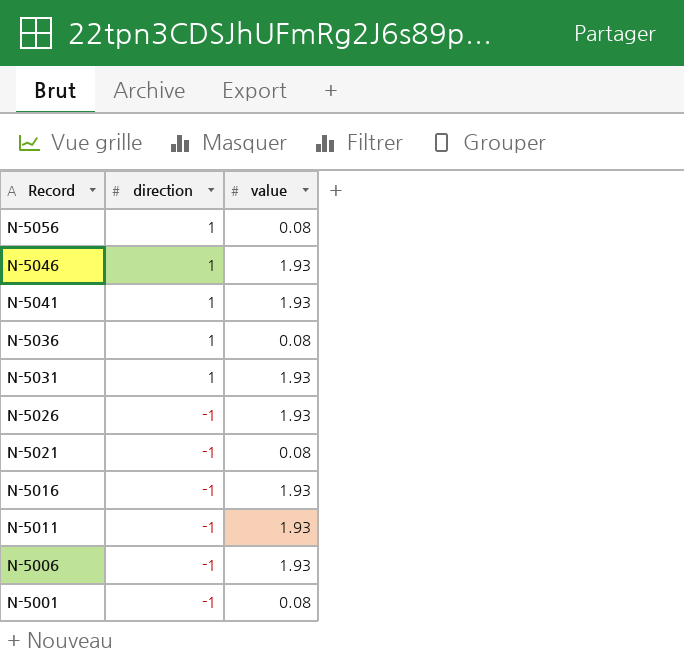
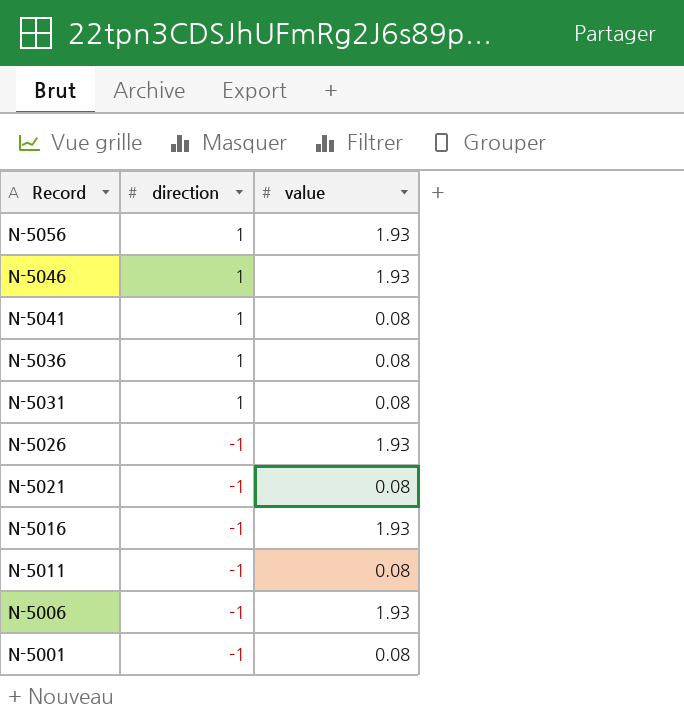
N-5056 | value: 0.08 -> 1.93
N-5041 | value: 1.93 -> 0.08
N-5031 | value: 1.93 -> 0.08
N-5011 | value: 1.93 -> 0.08

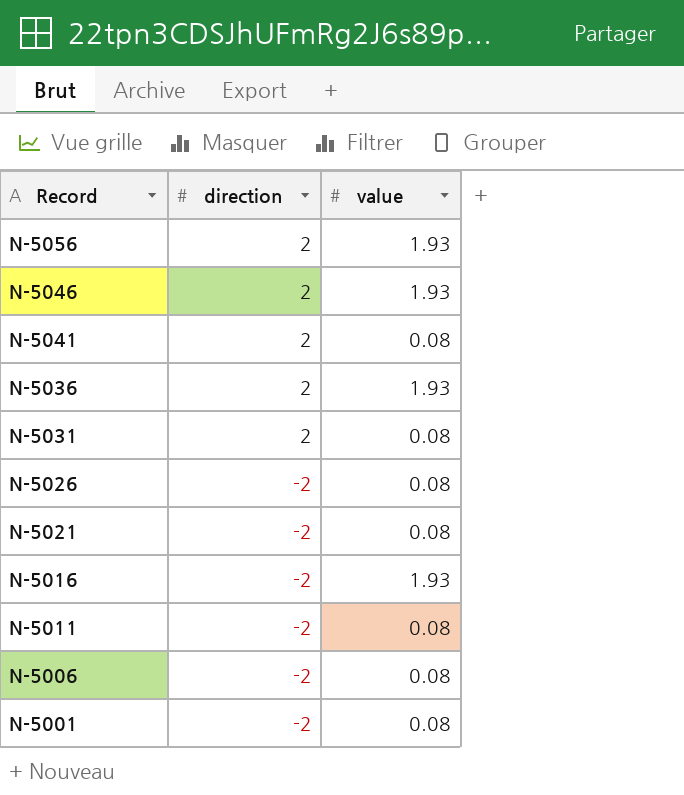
N-5056 | direction: 1 -> 2
N-5046 | direction: 1 -> 2
N-5041 | direction: 1 -> 2
N-5036 | direction: 1 -> 2
N-5036 | value: 0.08 -> 1.93
N-5031 | direction: 1 -> 2
N-5026 | direction: -1 -> -2
N-5026 | value: 1.93 -> 0.08
N-5021 | direction: -1 -> -2
N-5016 | direction: -1 -> -2
N-5011 | direction: -1 -> -2
N-5006 | direction: -1 -> -2
N-5006 | value: 1.93 -> 0.08
N-5001 | direction: -1 -> -2

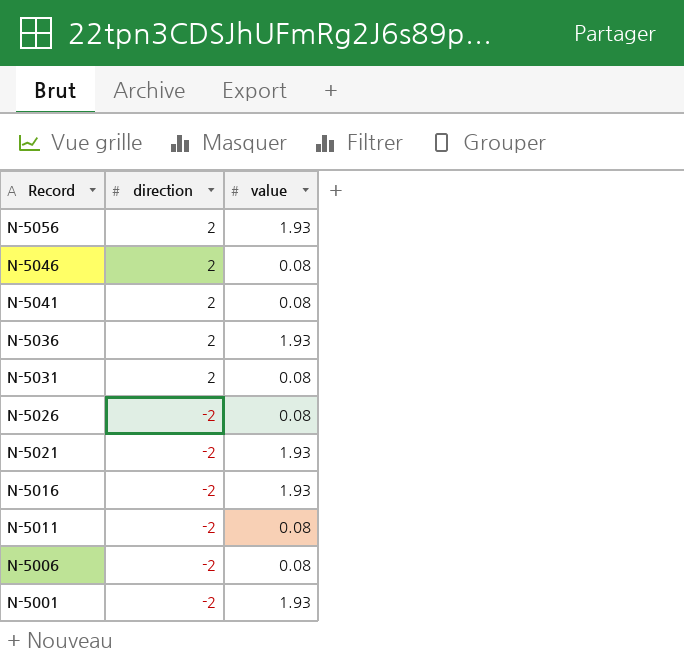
N-5046 | value: 1.93 -> 0.08
N-5021 | value: 0.08 -> 1.93
N-5001 | value: 0.08 -> 1.93

